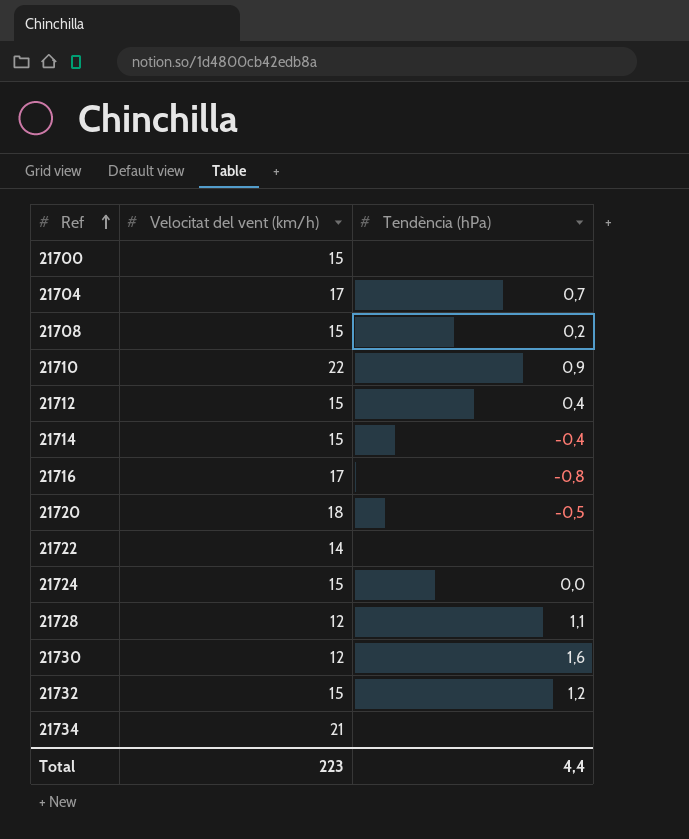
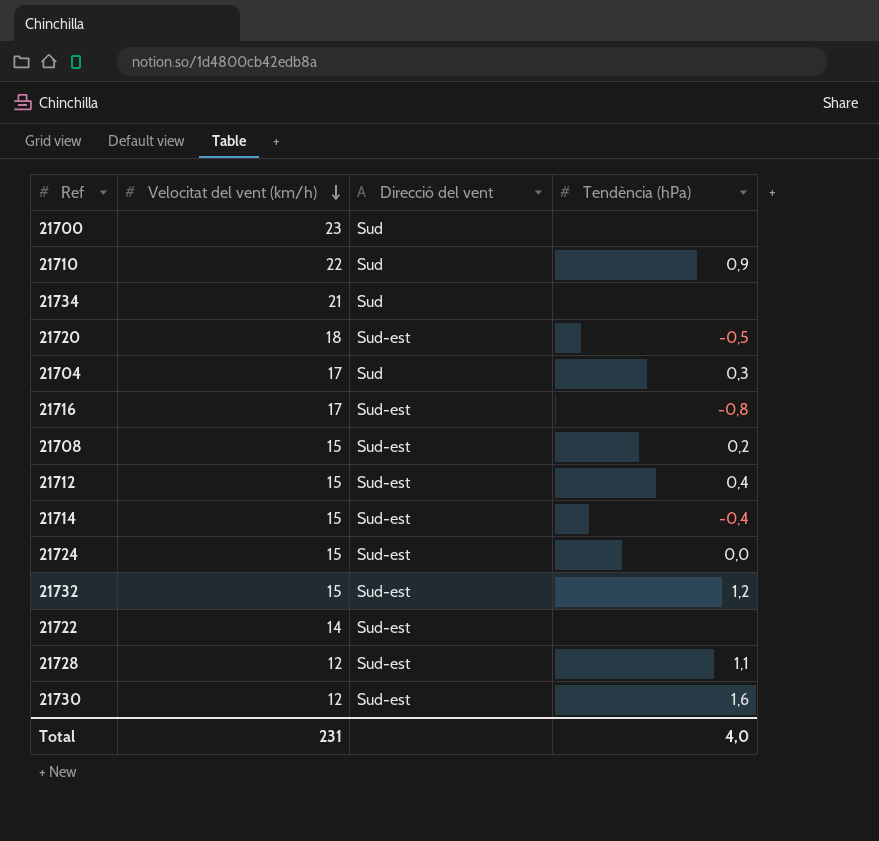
row order: Ref ascending -> Velocitat del vent (km/h) descending
column Direcció del vent | position: none -> 3
21700 | Velocitat del vent (km/h): 15 -> 23
21704 | Tendència (hPa): 0,7 -> 0,3
Total | Velocitat del vent (km/h): 223 -> 231
Total | Tendència (hPa): 4,4 -> 4,0

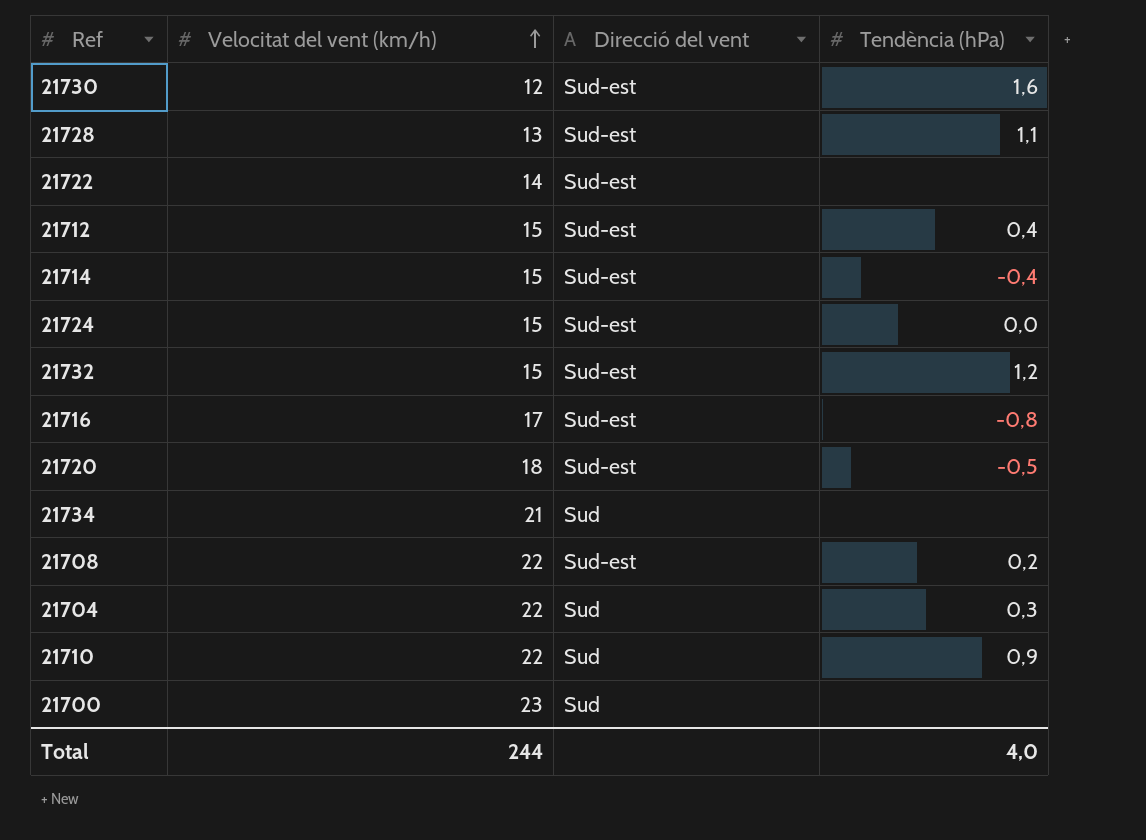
row order: Velocitat del vent (km/h) descending -> Velocitat del vent (km/h) ascending
21728 | Velocitat del vent (km/h): 12 -> 13
21708 | Velocitat del vent (km/h): 15 -> 22
21704 | Velocitat del vent (km/h): 17 -> 22
Total | Velocitat del vent (km/h): 231 -> 244

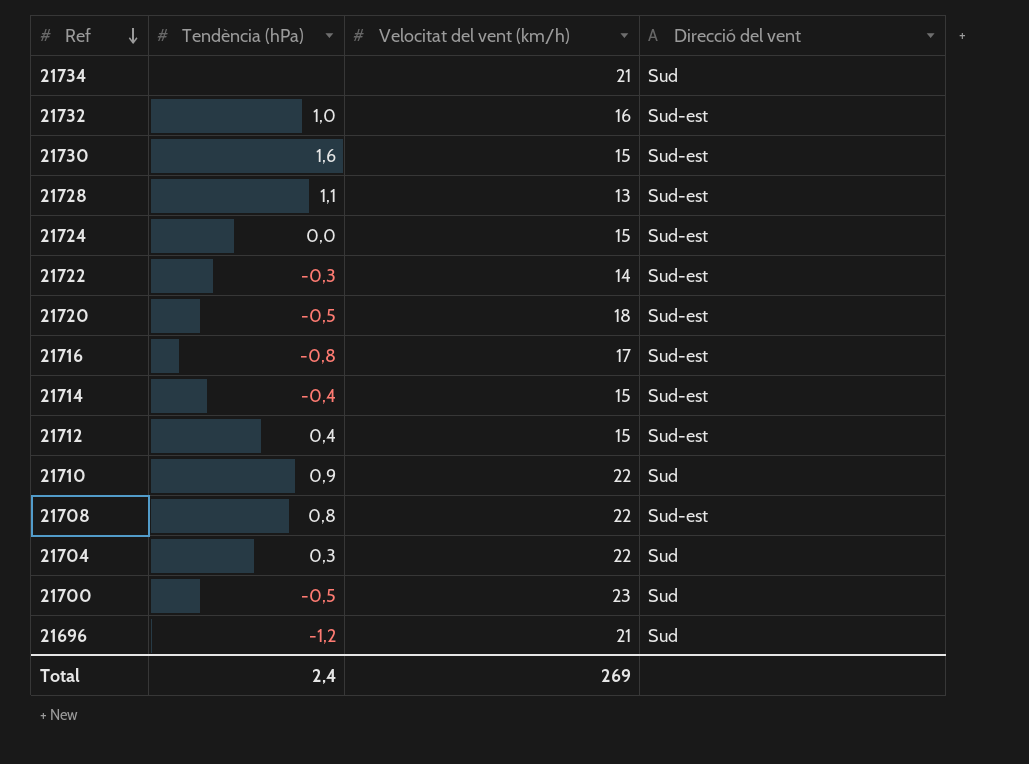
row order: Velocitat del vent (km/h) ascending -> Ref descending
column Tendència (hPa) | position: 4 -> 2
21732 | Tendència (hPa): 1,2 -> 1,0
21732 | Velocitat del vent (km/h): 15 -> 16
21730 | Velocitat del vent (km/h): 12 -> 15
21722 | Tendència (hPa): none -> -0,3
21708 | Tendència (hPa): 0,2 -> 0,8
21700 | Tendència (hPa): none -> -0,5
row 21696: none -> -1,2 | 21 | Sud
Total | Tendència (hPa): 4,0 -> 2,4
Total | Velocitat del vent (km/h): 244 -> 269

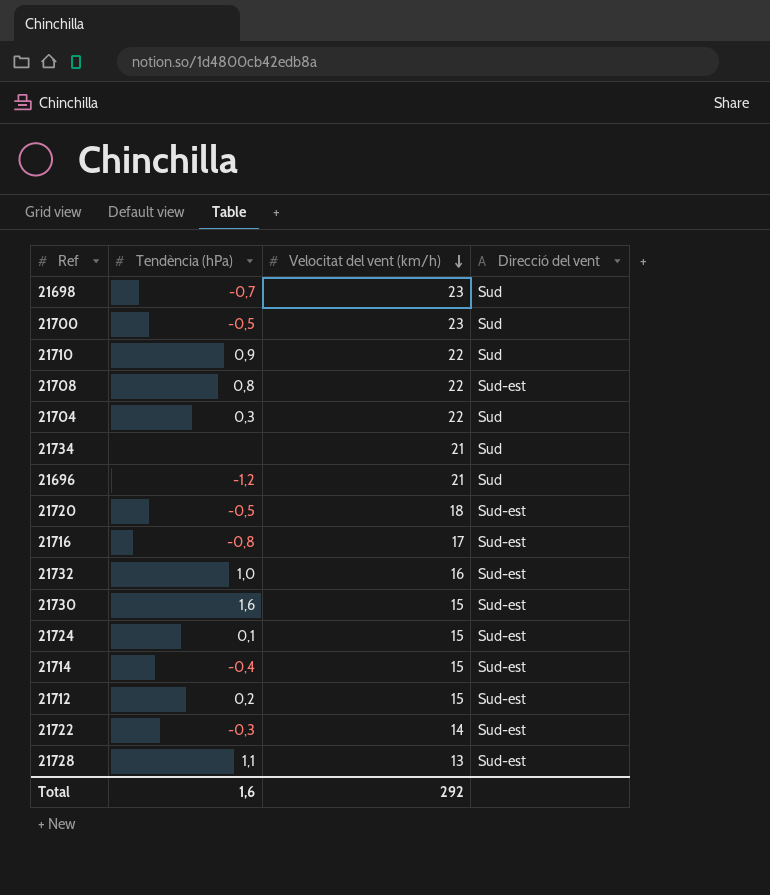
row order: Ref descending -> Velocitat del vent (km/h) descending
row 21698: none -> -0,7 | 23 | Sud
21724 | Tendència (hPa): 0,0 -> 0,1
21712 | Tendència (hPa): 0,4 -> 0,2
Total | Tendència (hPa): 2,4 -> 1,6
Total | Velocitat del vent (km/h): 269 -> 292

